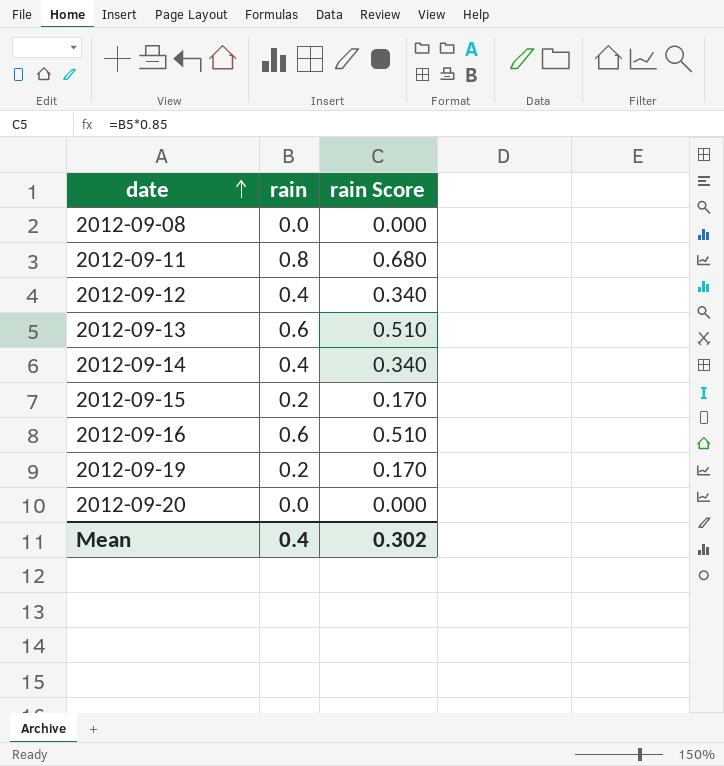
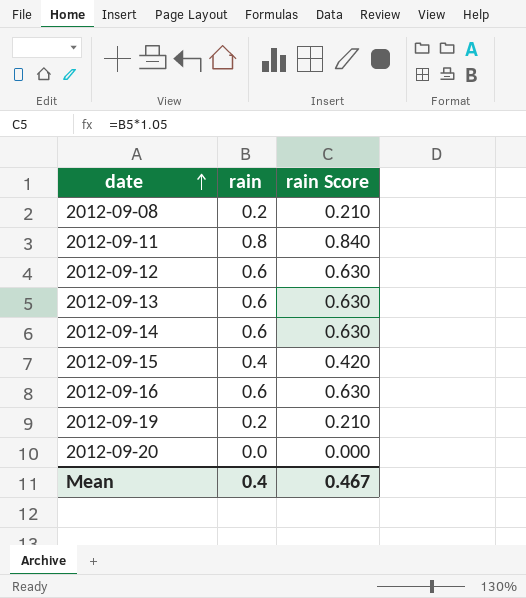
column rain Score | formula: [rain] * 0.85 -> [rain] * 1.05
2012-09-08 | rain: 0.0 -> 0.2
2012-09-12 | rain: 0.4 -> 0.6
2012-09-14 | rain: 0.4 -> 0.6
2012-09-15 | rain: 0.2 -> 0.4
Mean | rain Score: 0.302 -> 0.467

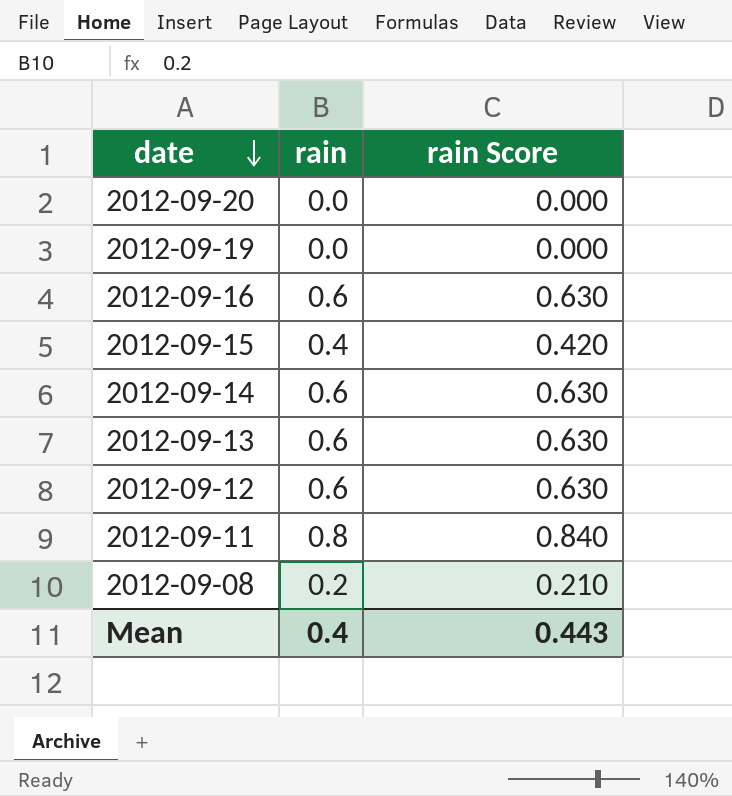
row order: date ascending -> date descending
2012-09-19 | rain: 0.2 -> 0.0
2012-09-19 | rain Score: 0.210 -> 0.000
Mean | rain Score: 0.467 -> 0.443

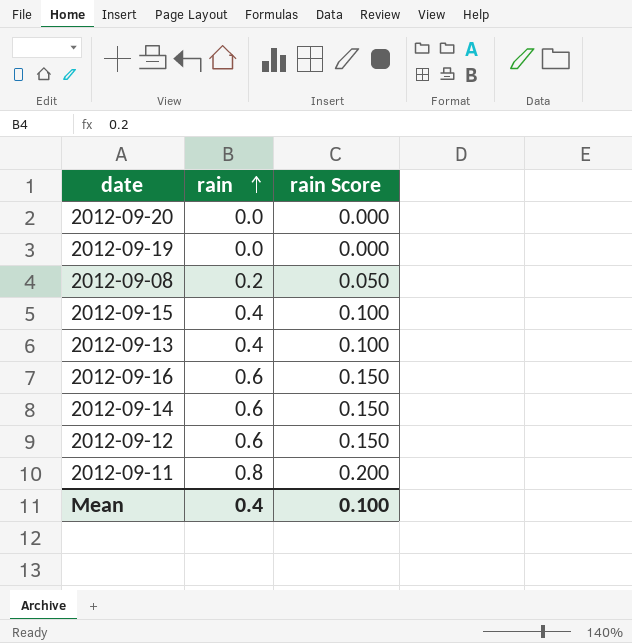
row order: date descending -> rain ascending
column rain Score | formula: [rain] * 1.05 -> [rain] * 0.25
2012-09-13 | rain: 0.6 -> 0.4
Mean | rain Score: 0.443 -> 0.100

